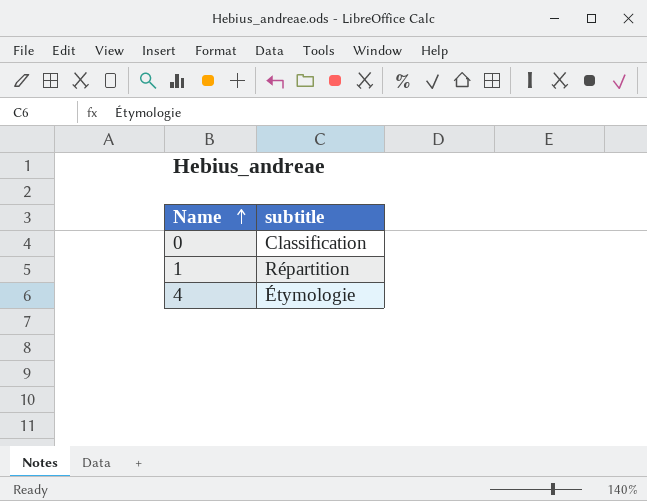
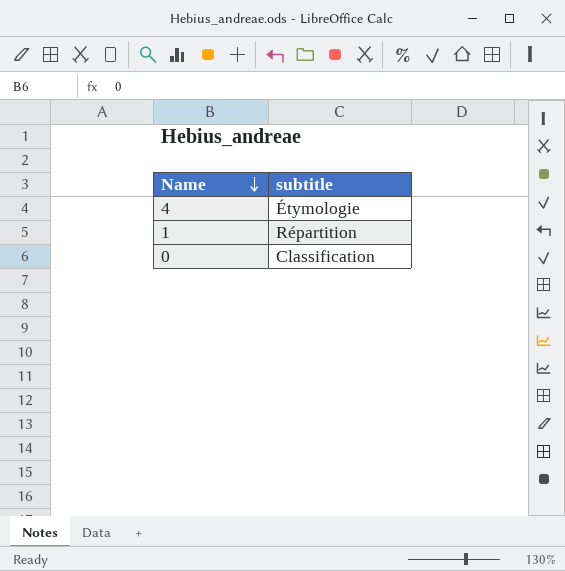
row order: Name ascending -> Name descending

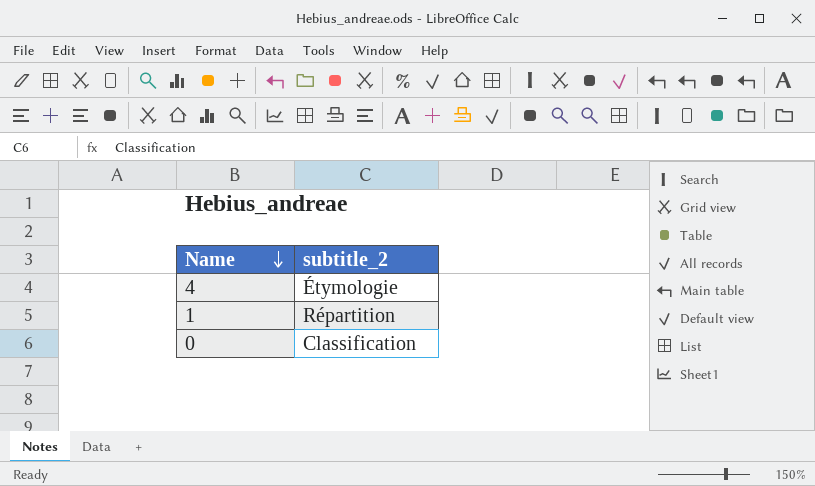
column name: subtitle -> subtitle_2

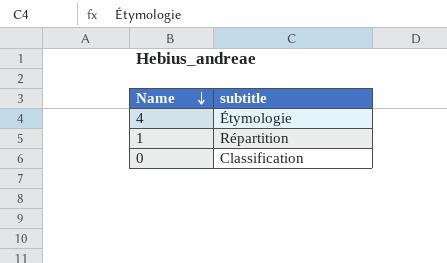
column name: subtitle_2 -> subtitle

